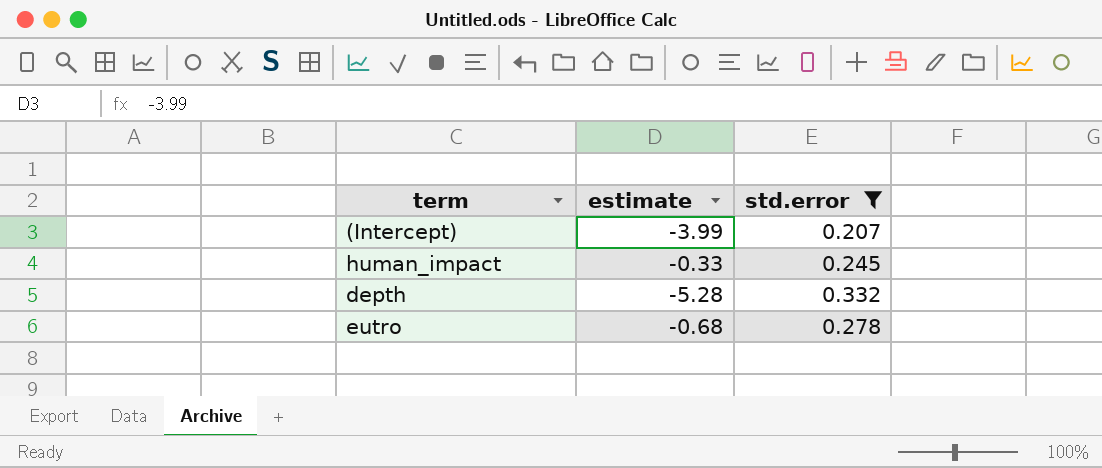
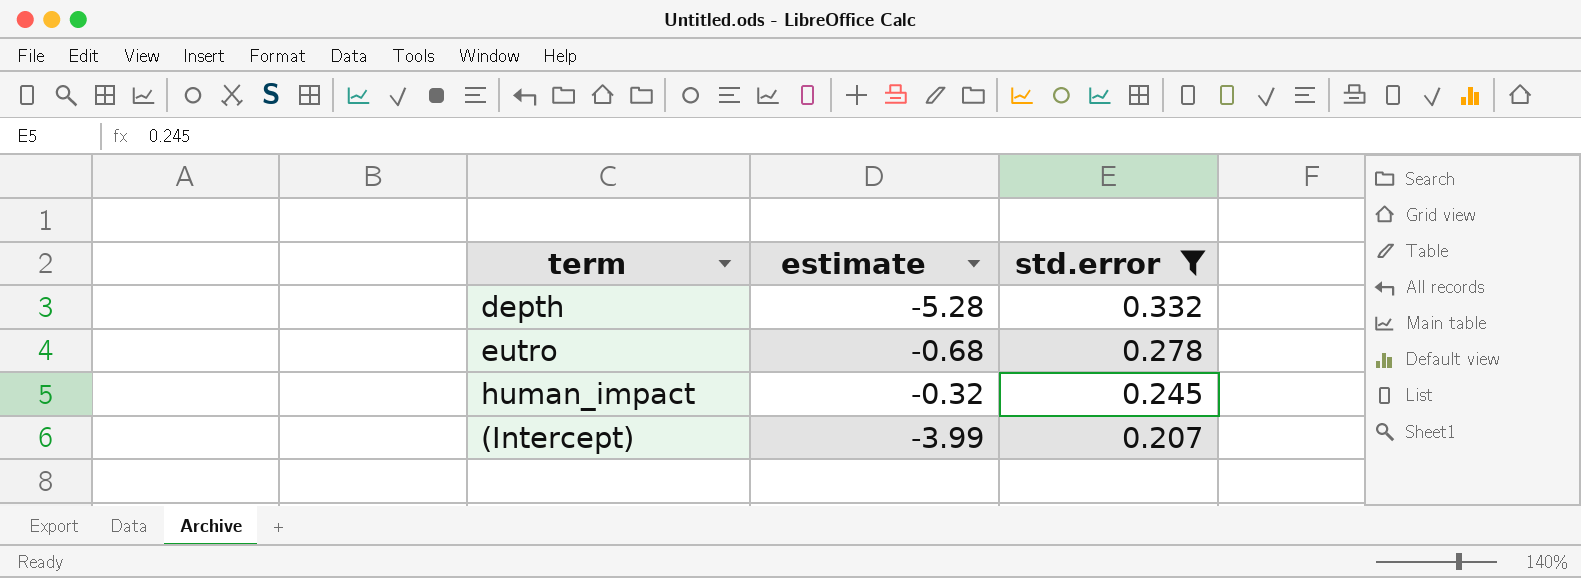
row order: none -> std.error descending
human_impact | estimate: -0.33 -> -0.32

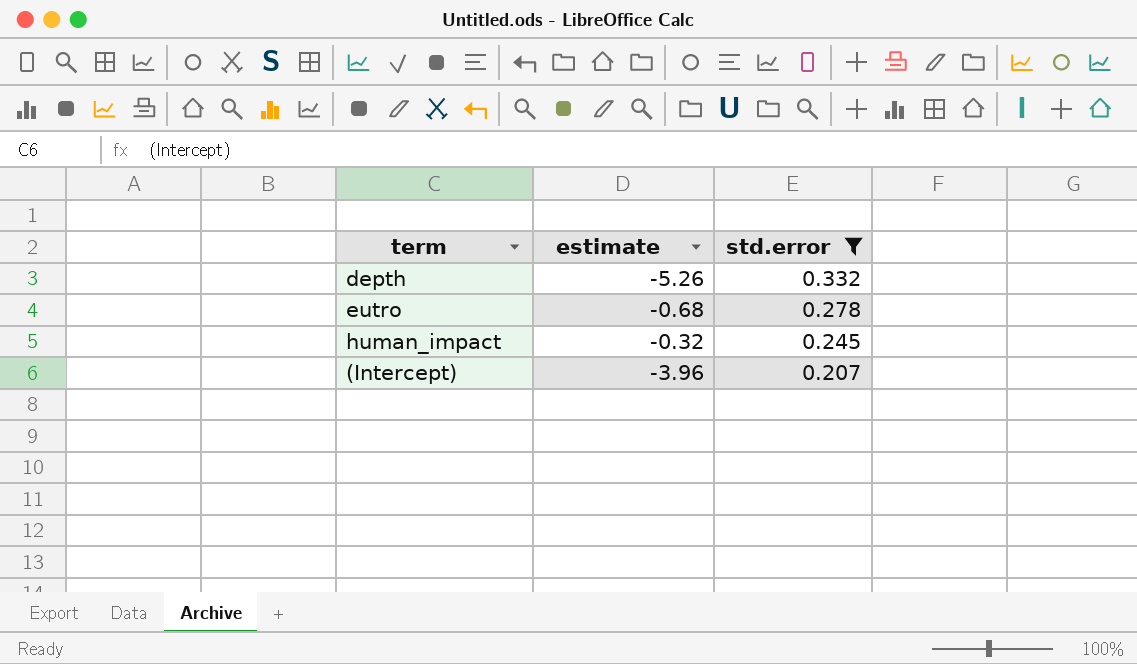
depth | estimate: -5.28 -> -5.26
(Intercept) | estimate: -3.99 -> -3.96

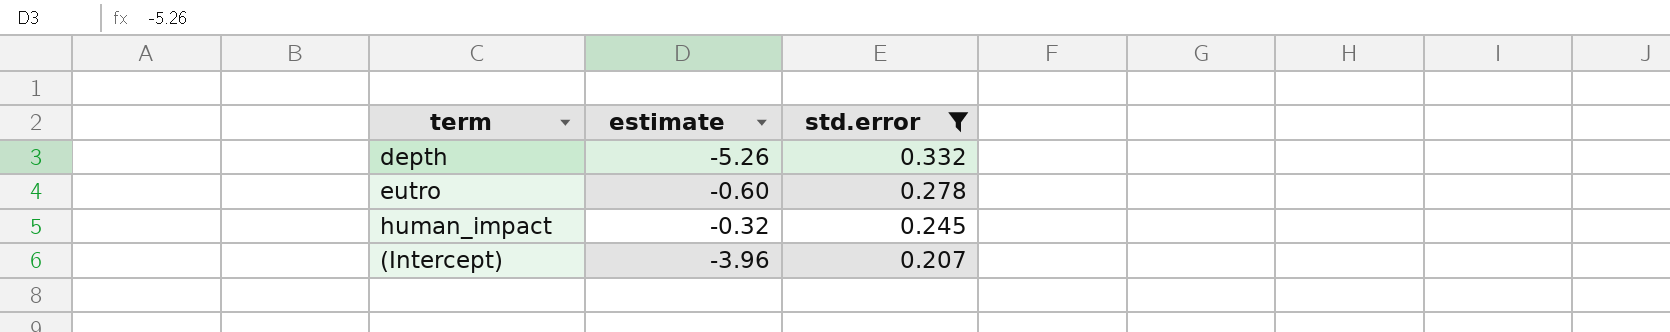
eutro | estimate: -0.68 -> -0.60

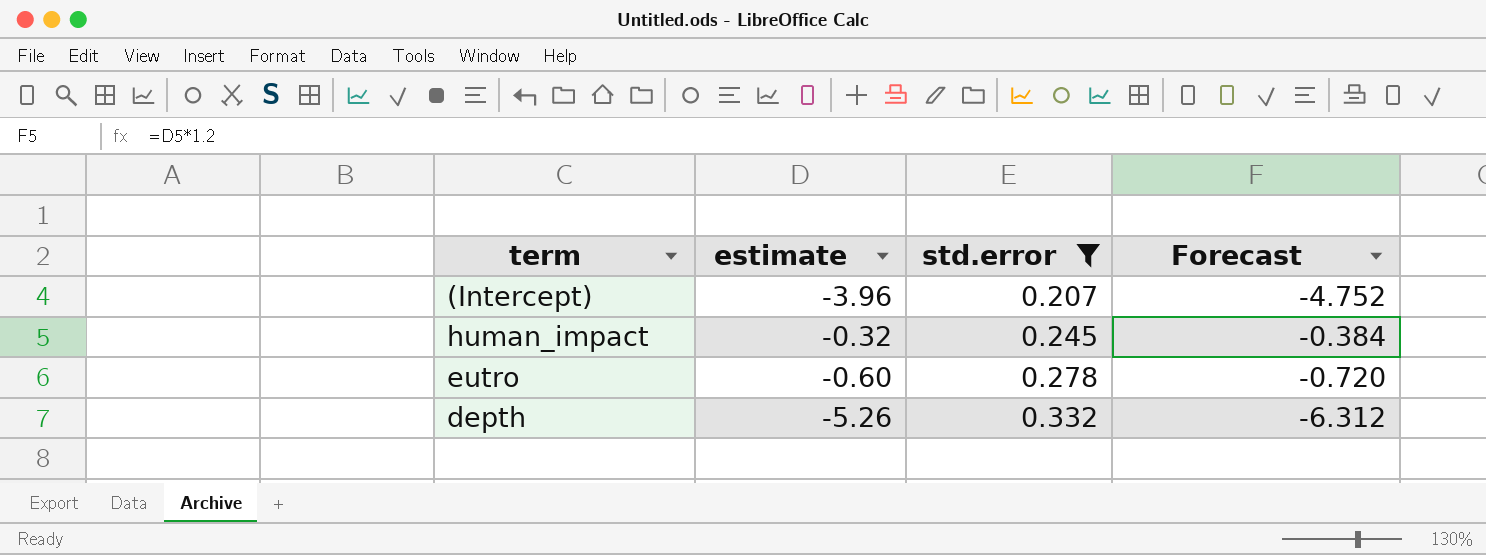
row order: std.error descending -> std.error ascending
column Forecast | formula: none -> [estimate] * 1.2

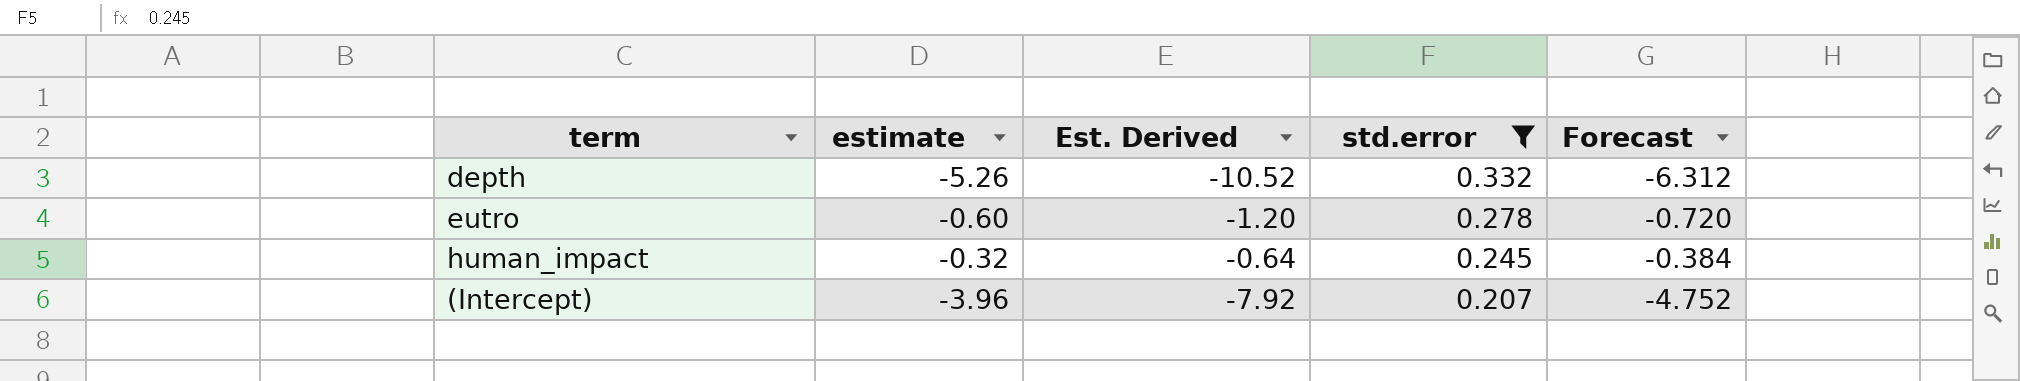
row order: std.error ascending -> std.error descending
column Est. Derived | formula: none -> [estimate] * 2

